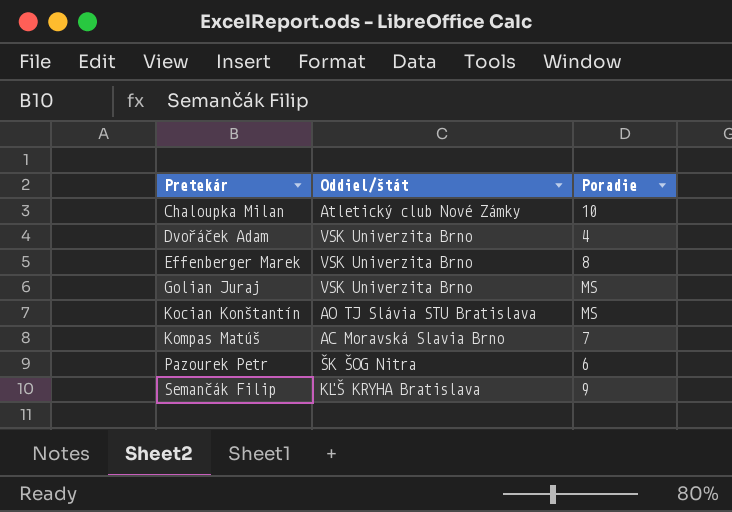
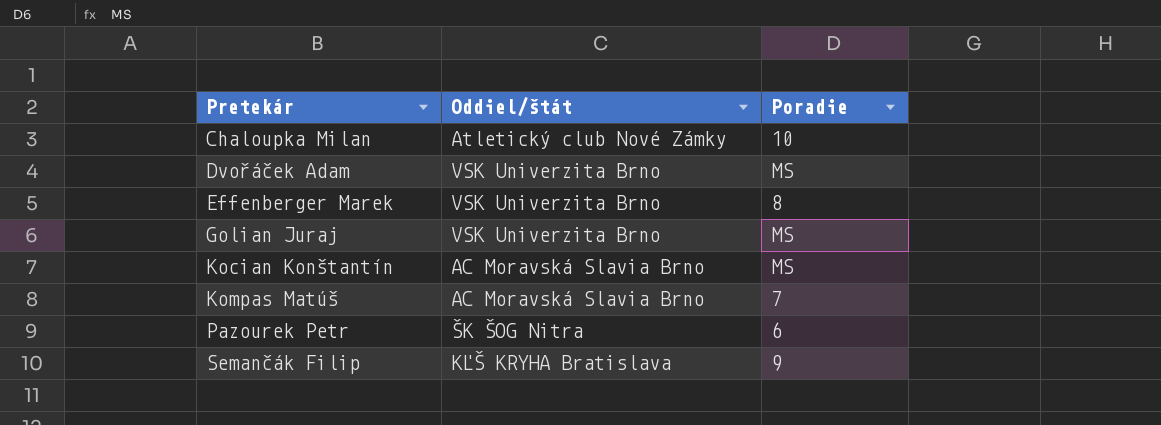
Dvořáček Adam | Poradie: 4 -> MS
Kocian Konštantín | Oddiel/štát: AO TJ Slávia STU Bratislava -> AC Moravská Slavia Brno

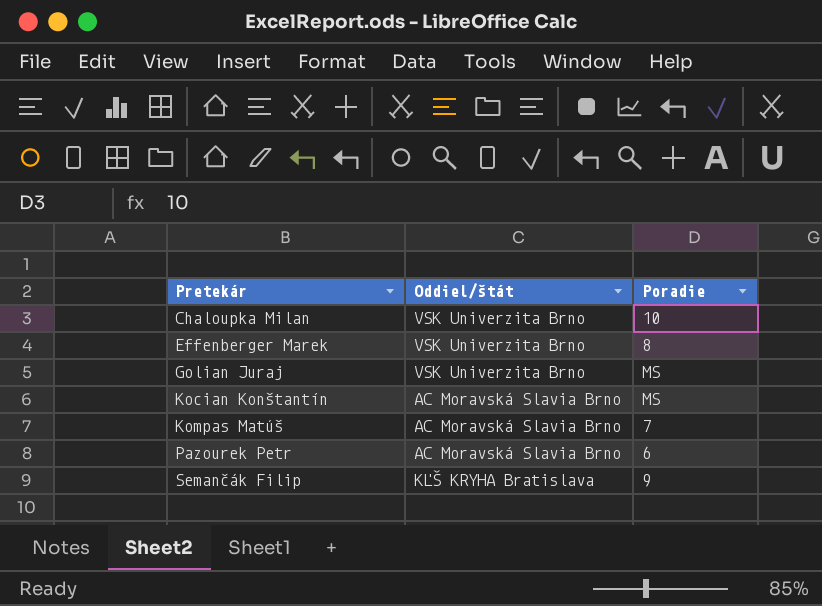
row Dvořáček Adam: VSK Univerzita Brno | MS -> none
Chaloupka Milan | Oddiel/štát: Atletický club Nové Zámky -> VSK Univerzita Brno
Pazourek Petr | Oddiel/štát: ŠK ŠOG Nitra -> AC Moravská Slavia Brno

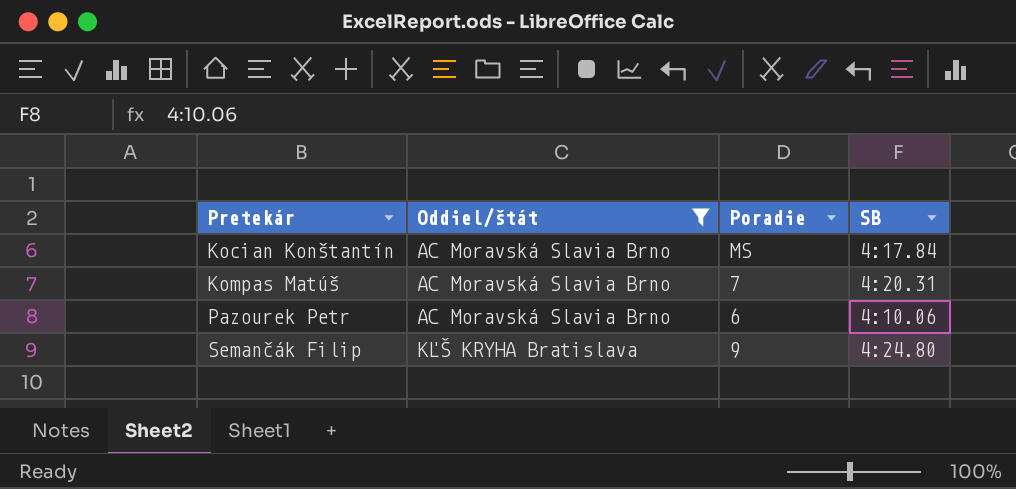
filter: none -> Oddiel/štát != VSK Univerzita Brno
column SB | position: none -> 4

